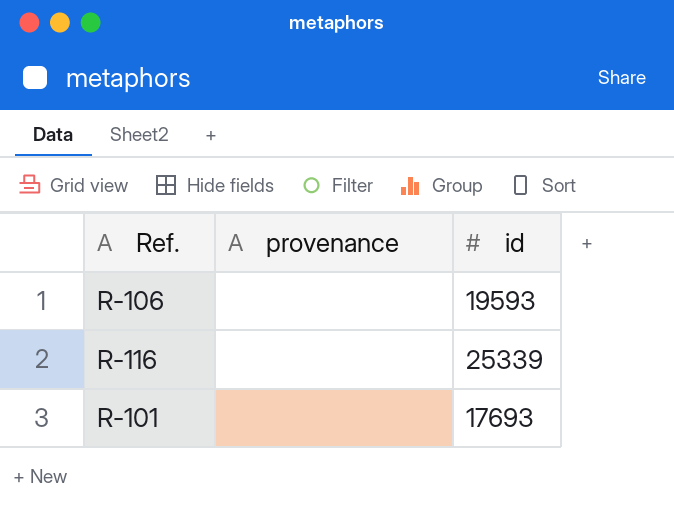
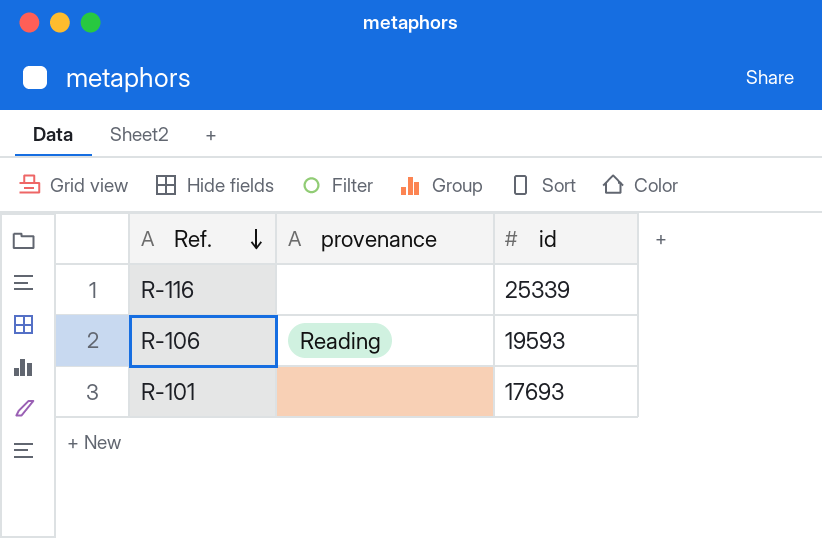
row order: none -> Ref. descending
R-106 | provenance: none -> Reading

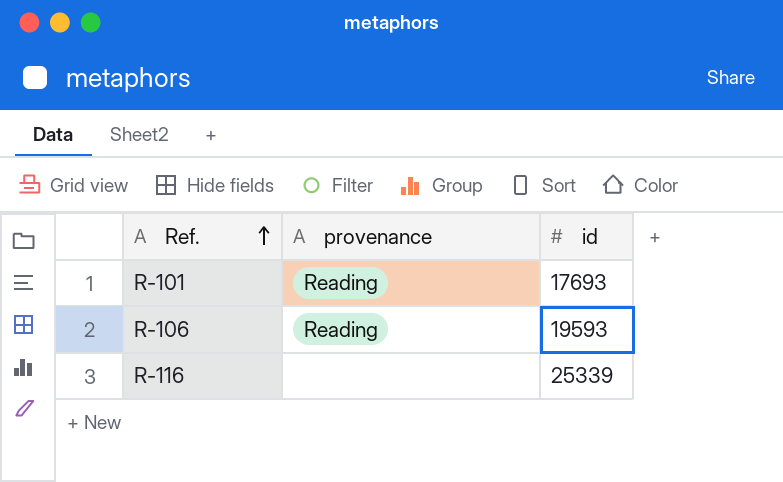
row order: Ref. descending -> Ref. ascending
R-101 | provenance: none -> Reading

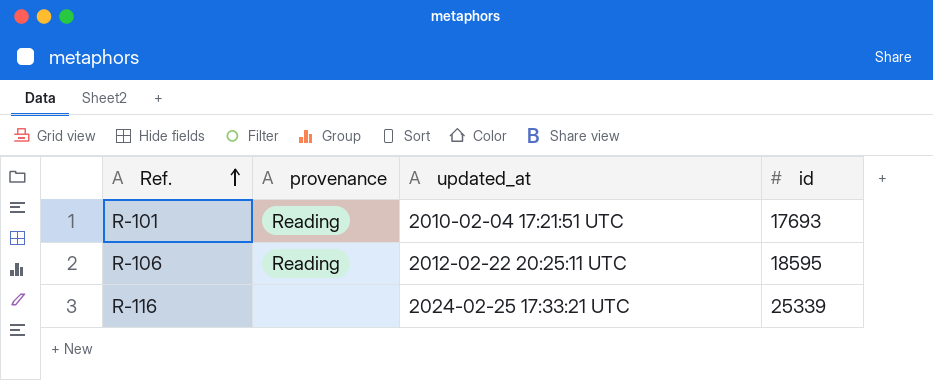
column updated_at | position: none -> 3
R-106 | id: 19593 -> 18595

